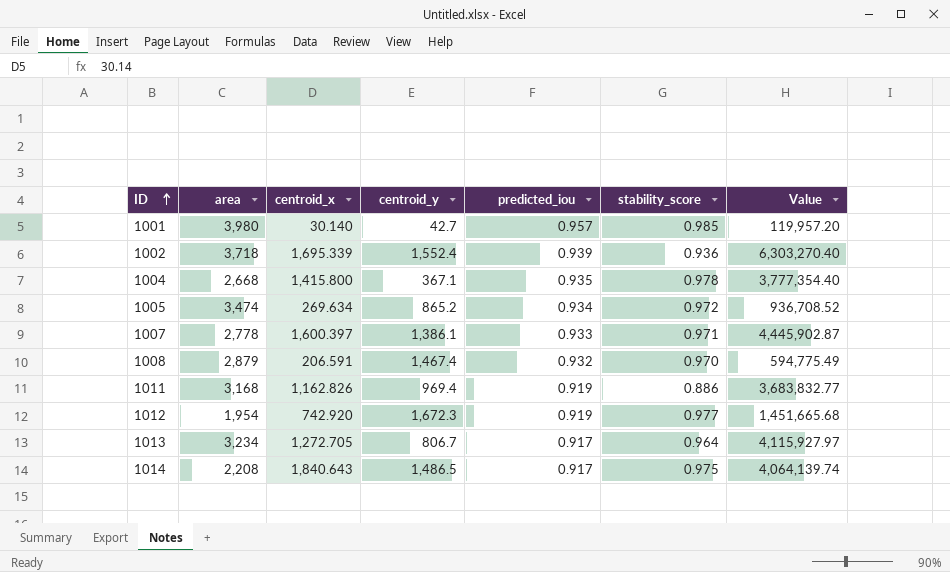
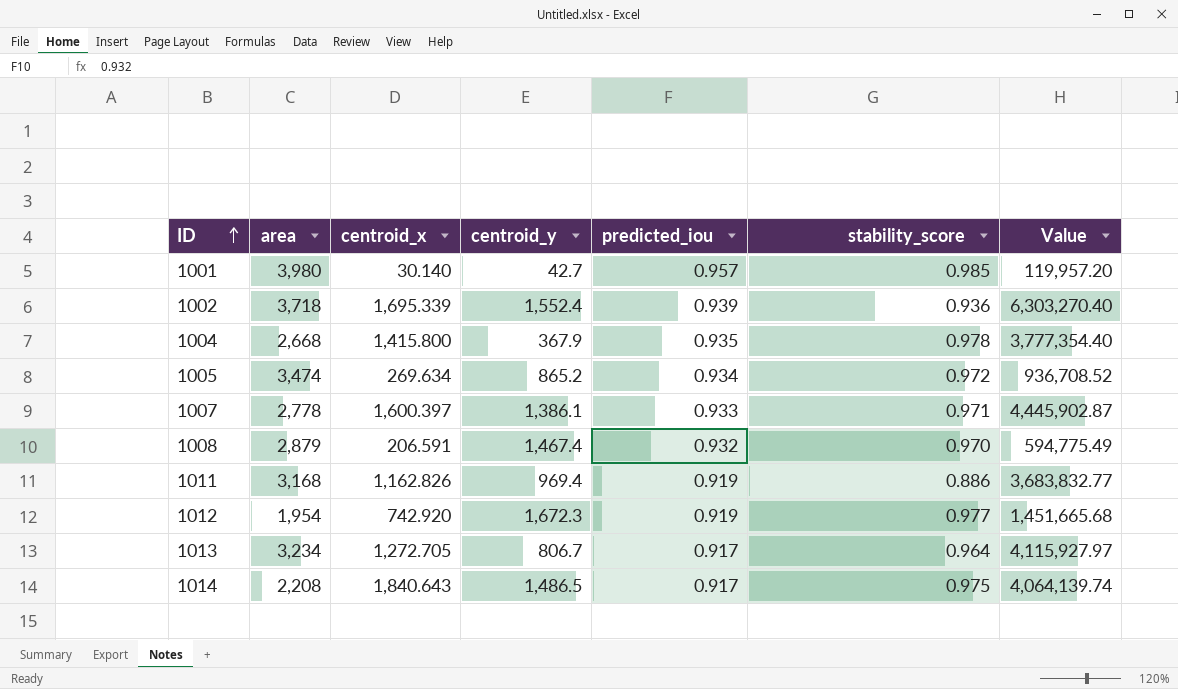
1004 | centroid_y: 367.1 -> 367.9

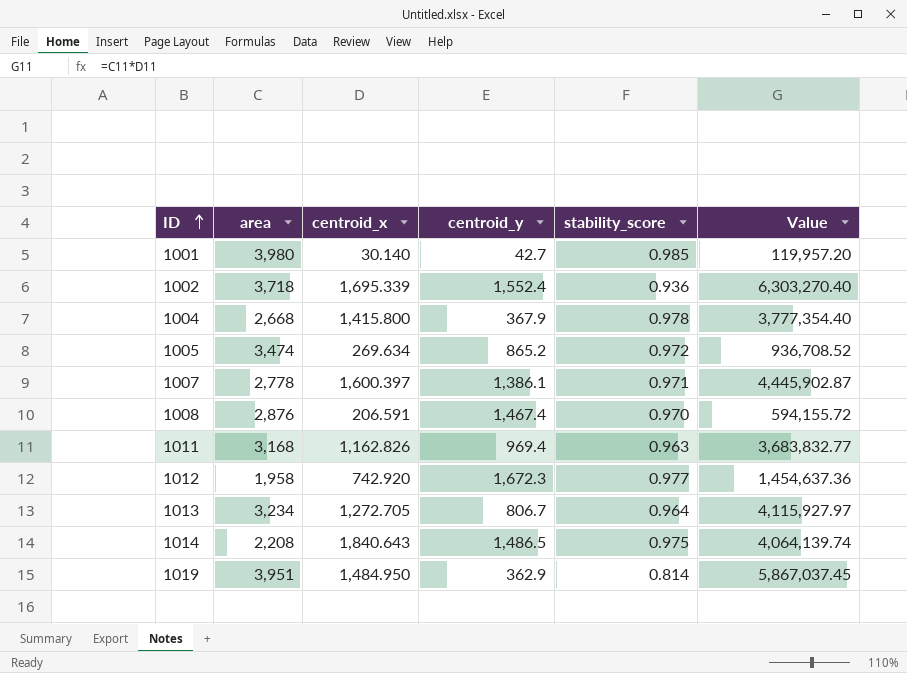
column predicted_iou | position: 5 -> none
1008 | area: 2,879 -> 2,876
1008 | Value: 594,775.49 -> 594,155.72
1011 | stability_score: 0.886 -> 0.963
1012 | area: 1,954 -> 1,958
1012 | Value: 1,451,665.68 -> 1,454,637.36
row 1019: none -> 3,951 | 1,484.950 | 362.9 | 0.814 | 5,867,037.45

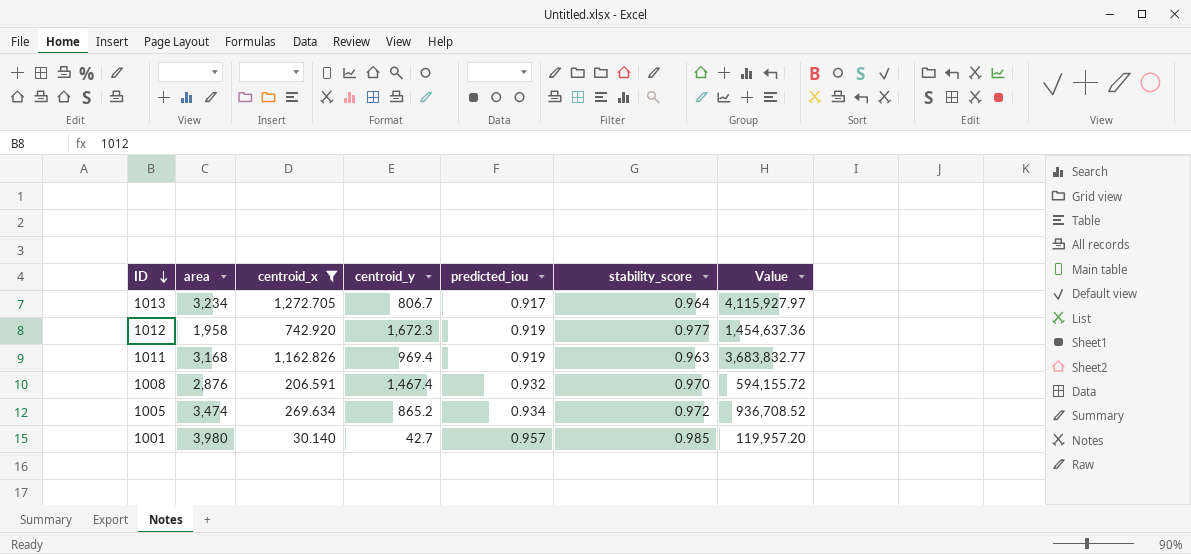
filter: none -> centroid_x <= 1,272.705
row order: ID ascending -> ID descending
column predicted_iou | position: none -> 5

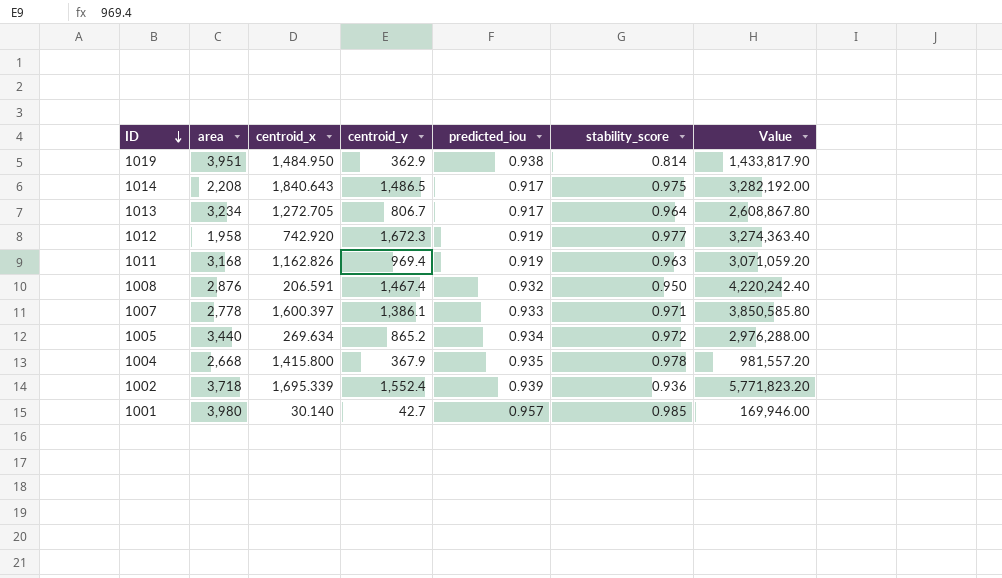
filter: centroid_x <= 1,272.705 -> none
column Value | formula: [area] * [centroid_x] -> [area] * [centroid_y]
1008 | stability_score: 0.970 -> 0.950
1005 | area: 3,474 -> 3,440

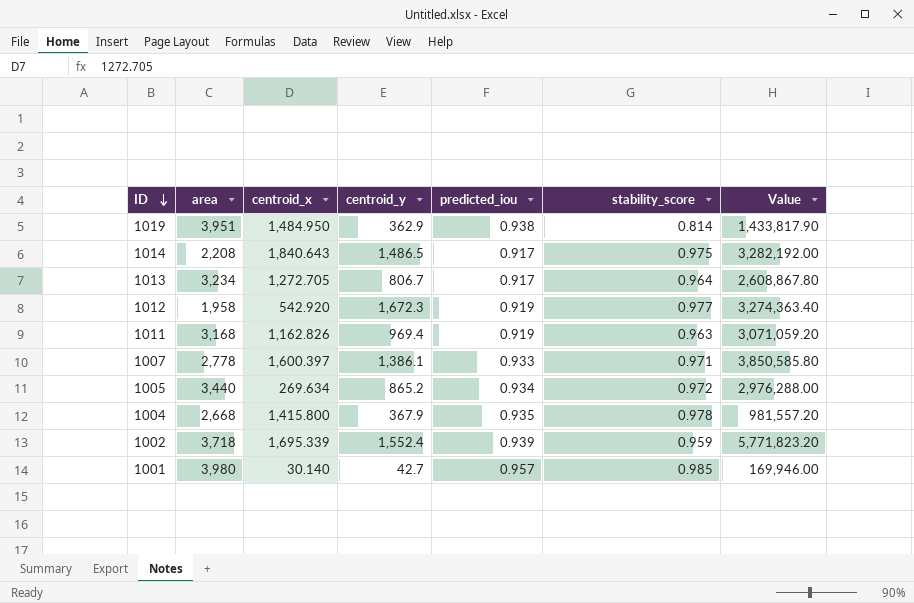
row 1008: 2,876 | 206.591 | 1,467.4 | 0.932 | 0.950 | 4,220,242.40 -> none
1012 | centroid_x: 742.920 -> 542.920
1002 | stability_score: 0.936 -> 0.959

